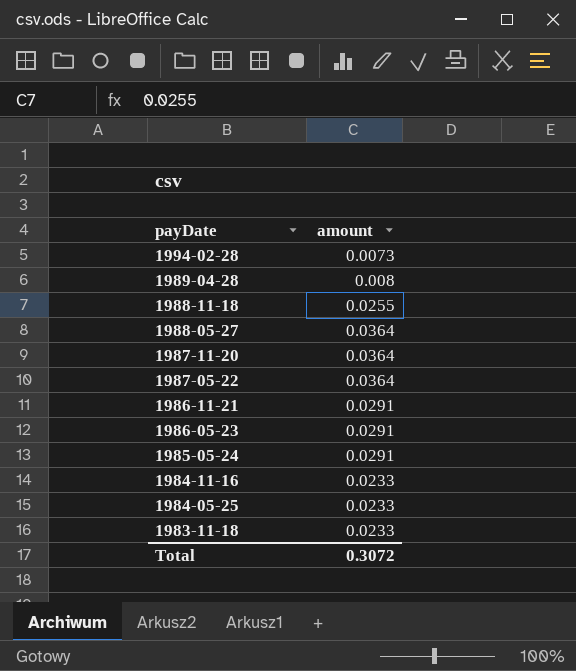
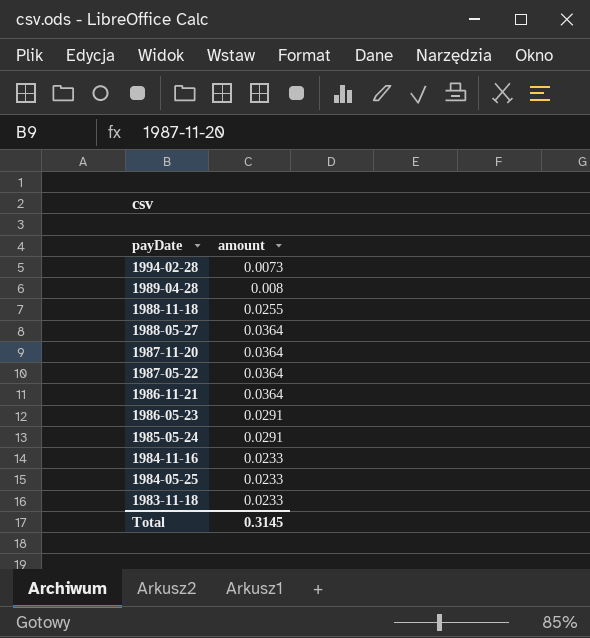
1986-11-21 | amount: 0.0291 -> 0.0364
Total | amount: 0.3072 -> 0.3145

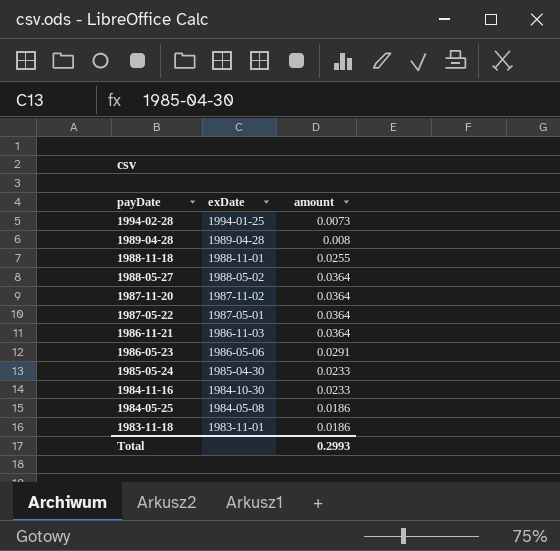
column exDate | position: none -> 2
1985-05-24 | amount: 0.0291 -> 0.0233
1984-05-25 | amount: 0.0233 -> 0.0186
1983-11-18 | amount: 0.0233 -> 0.0186
Total | amount: 0.3145 -> 0.2993

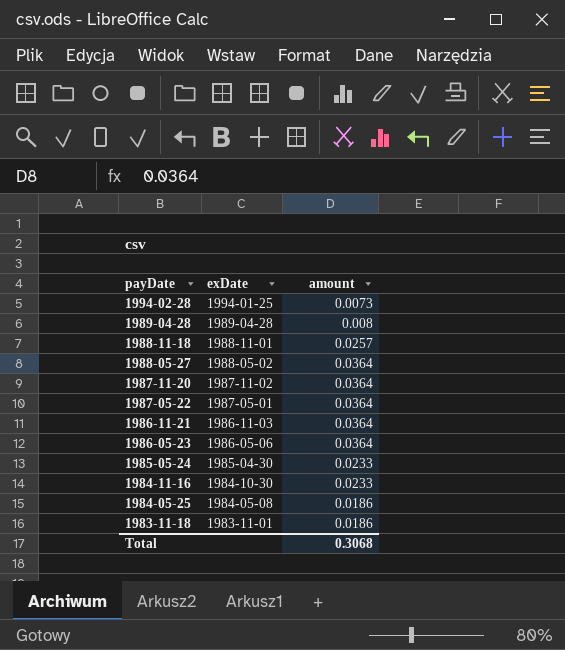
1988-11-18 | amount: 0.0255 -> 0.0257
1986-05-23 | amount: 0.0291 -> 0.0364
Total | amount: 0.2993 -> 0.3068

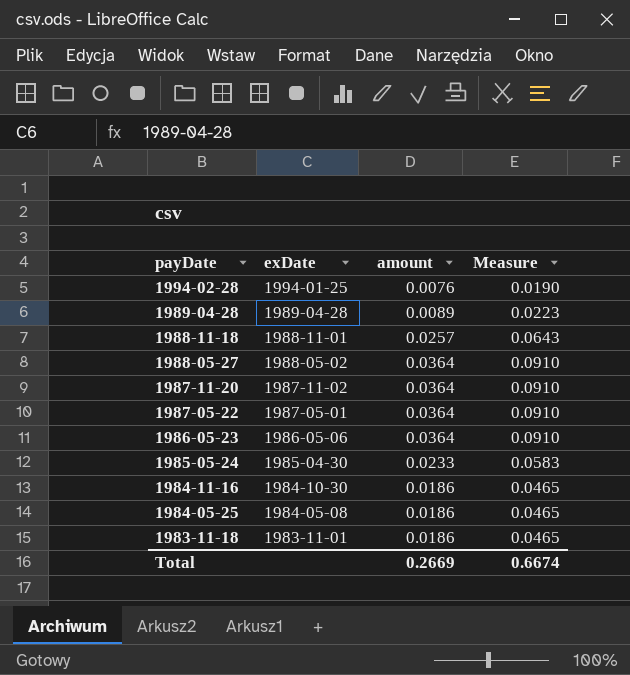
column Measure | formula: none -> [amount] * 2.5
row 1986-11-21: 1986-11-03 | 0.0364 -> none
1994-02-28 | amount: 0.0073 -> 0.0076
1989-04-28 | amount: 0.008 -> 0.0089
1984-11-16 | amount: 0.0233 -> 0.0186
Total | amount: 0.3068 -> 0.2669

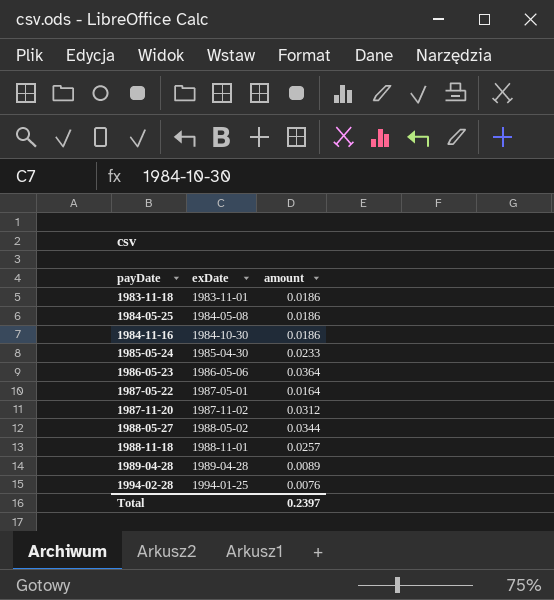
row order: payDate descending -> payDate ascending
column Measure | formula: [amount] * 2.5 -> none
1987-05-22 | amount: 0.0364 -> 0.0164
1987-11-20 | amount: 0.0364 -> 0.0312
1988-05-27 | amount: 0.0364 -> 0.0344
Total | amount: 0.2669 -> 0.2397

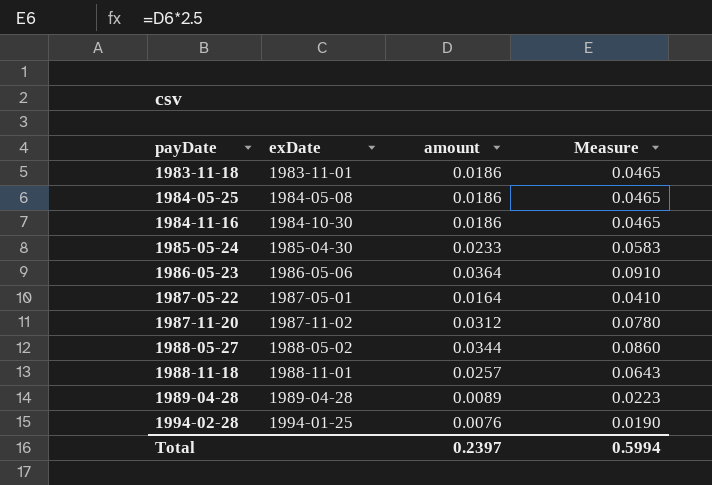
column Measure | formula: none -> [amount] * 2.5

